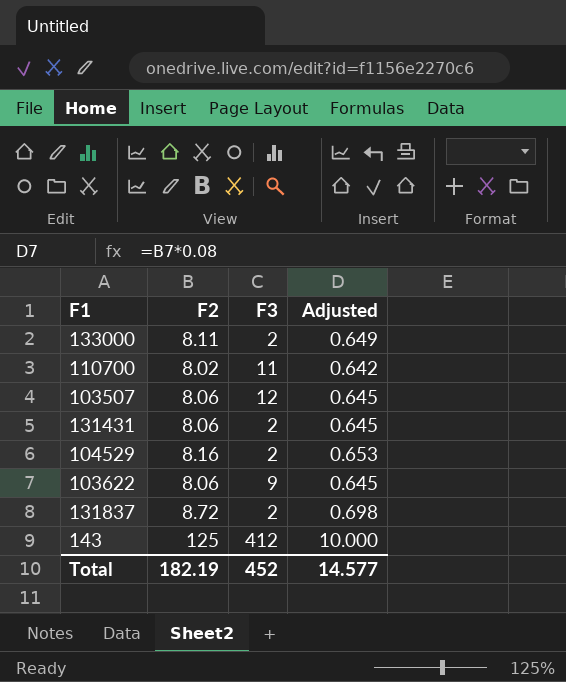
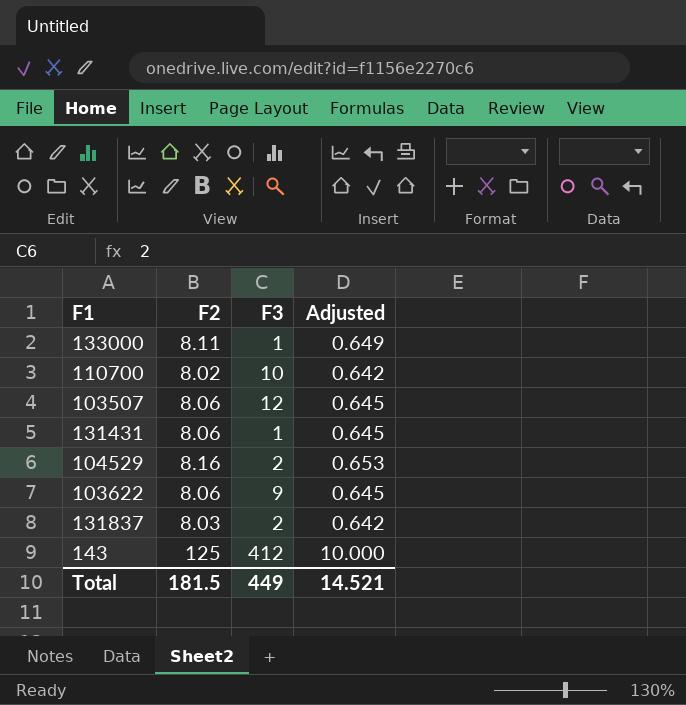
133000 | F3: 2 -> 1
110700 | F3: 11 -> 10
131431 | F3: 2 -> 1
131837 | F2: 8.72 -> 8.03
131837 | Adjusted: 0.698 -> 0.642
Total | F2: 182.19 -> 181.5
Total | F3: 452 -> 449
Total | Adjusted: 14.577 -> 14.521

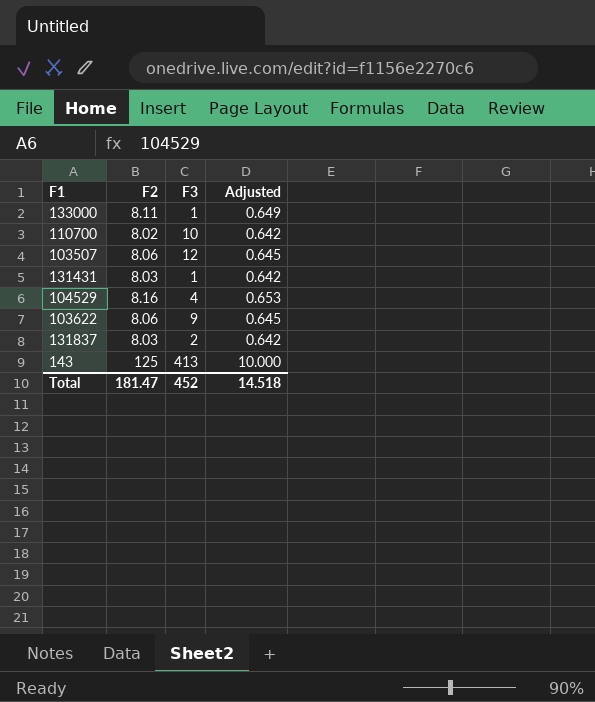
131431 | F2: 8.06 -> 8.03
131431 | Adjusted: 0.645 -> 0.642
104529 | F3: 2 -> 4
143 | F3: 412 -> 413
Total | F2: 181.5 -> 181.47
Total | F3: 449 -> 452
Total | Adjusted: 14.521 -> 14.518

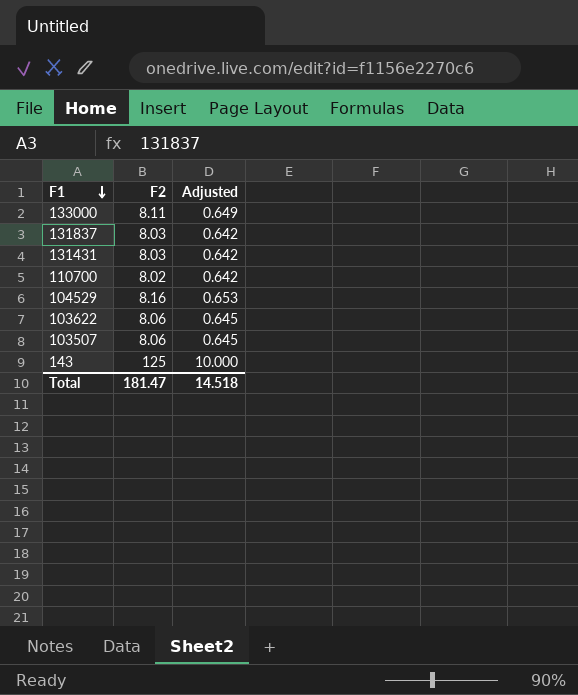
row order: none -> F1 descending
column F3 | position: 3 -> none

